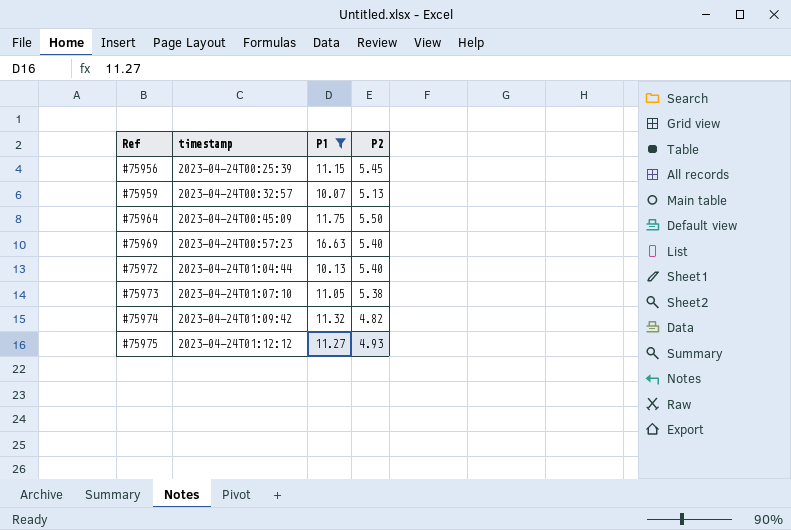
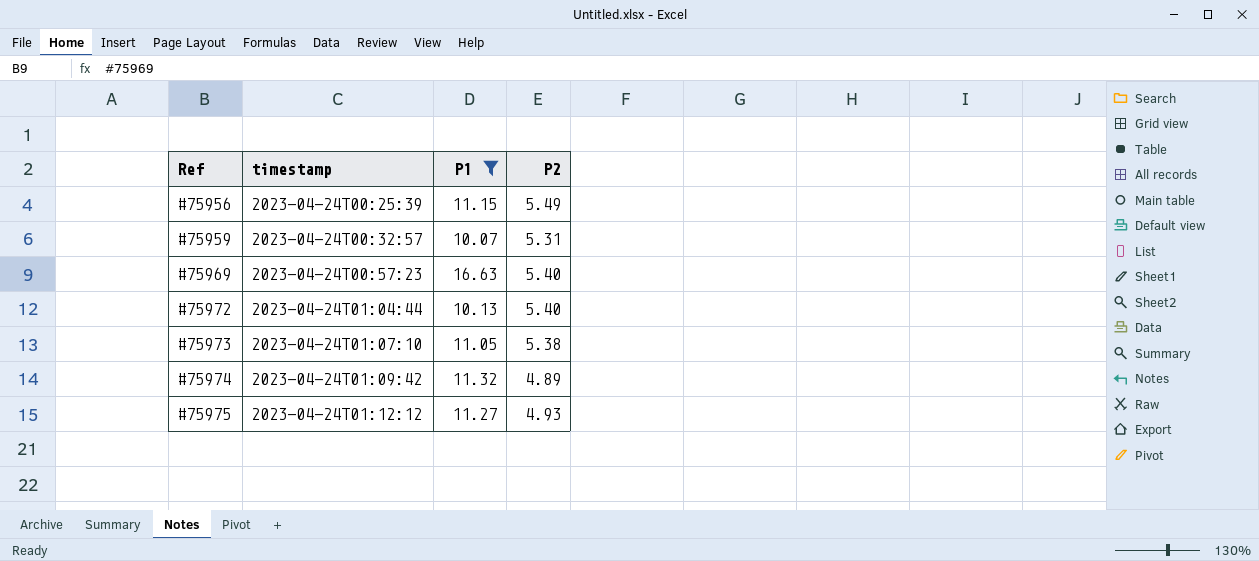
row #75964: 2023-04-24T00:45:09 | 11.75 | 5.50 -> none
#75956 | P2: 5.45 -> 5.49
#75959 | P2: 5.13 -> 5.31
#75974 | P2: 4.82 -> 4.89

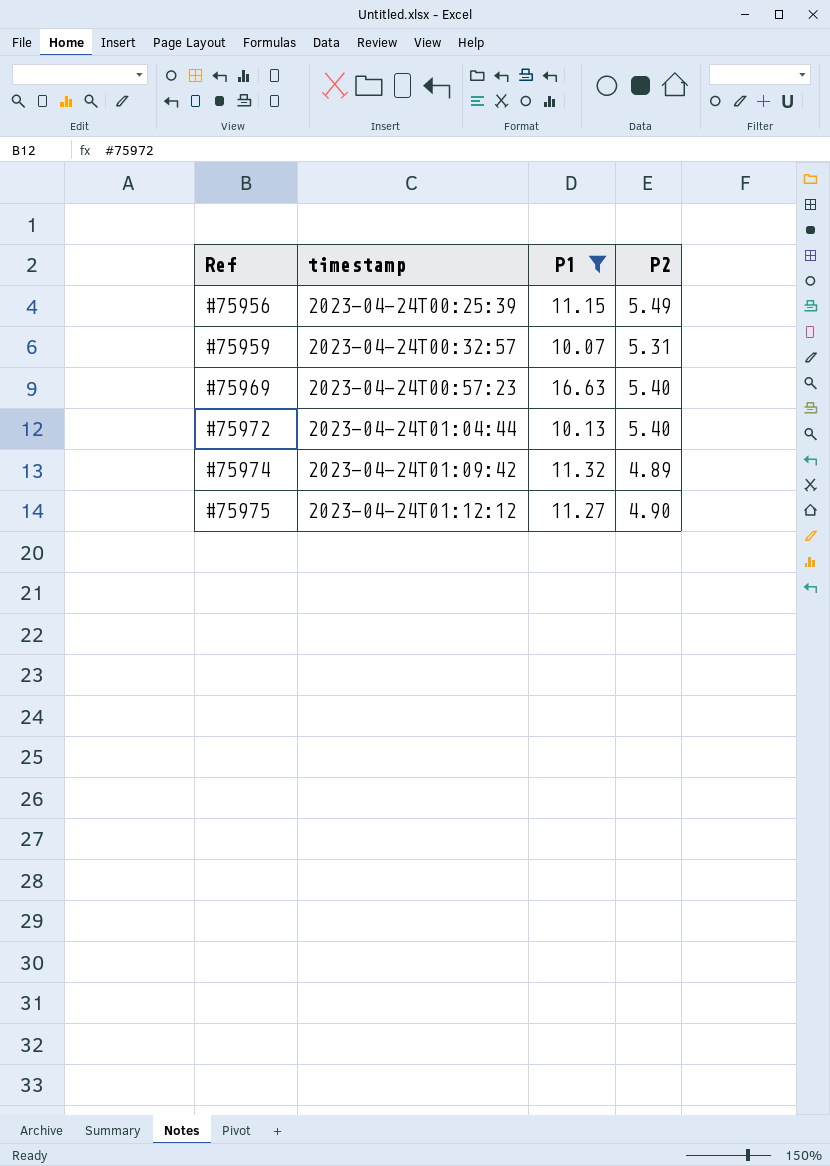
row #75973: 2023-04-24T01:07:10 | 11.05 | 5.38 -> none
#75975 | P2: 4.93 -> 4.90

